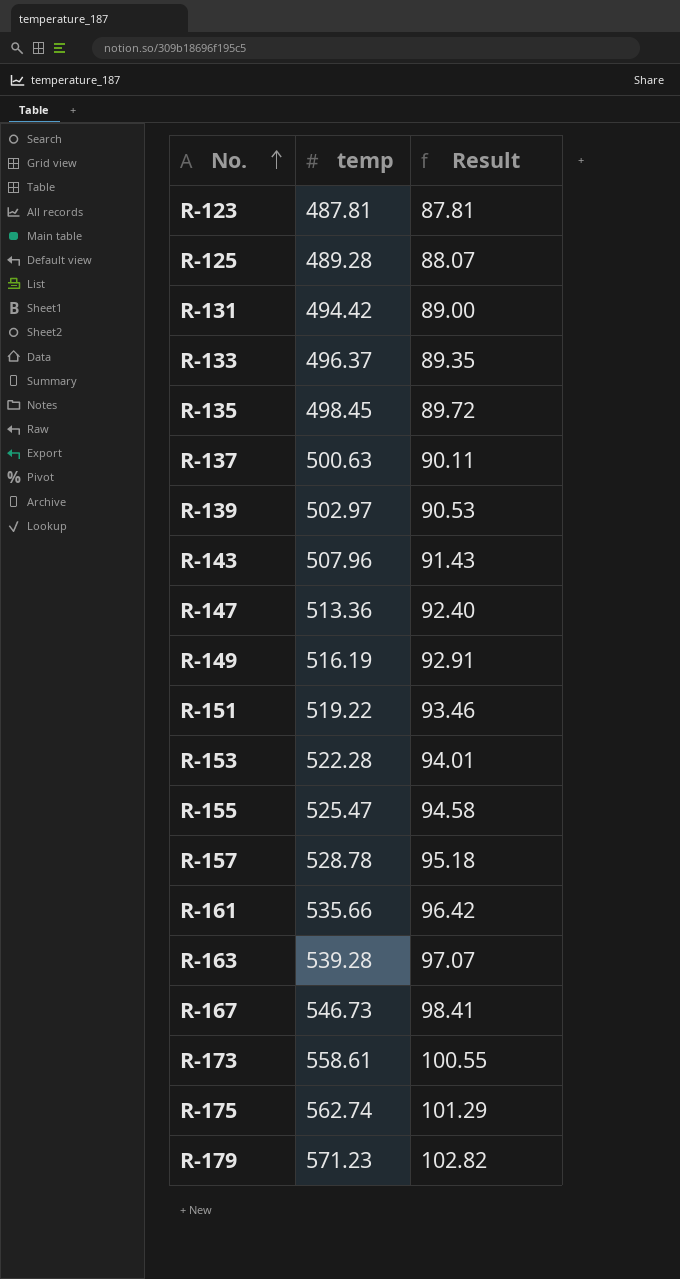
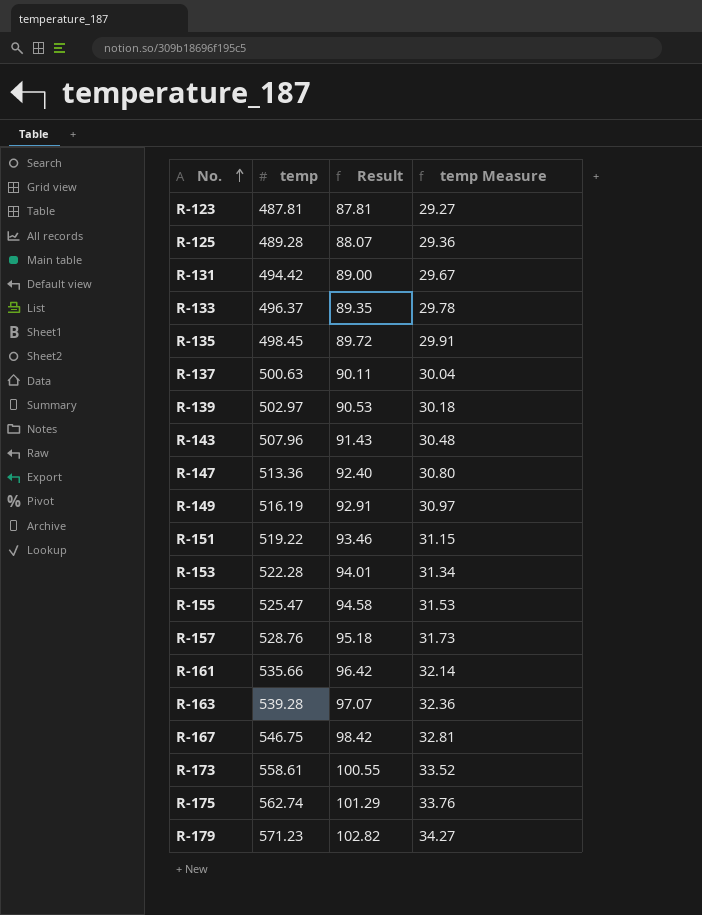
column temp Measure | formula: none -> [temp] * 0.06
R-157 | temp: 528.78 -> 528.76
R-167 | temp: 546.73 -> 546.75
R-167 | Result: 98.41 -> 98.42

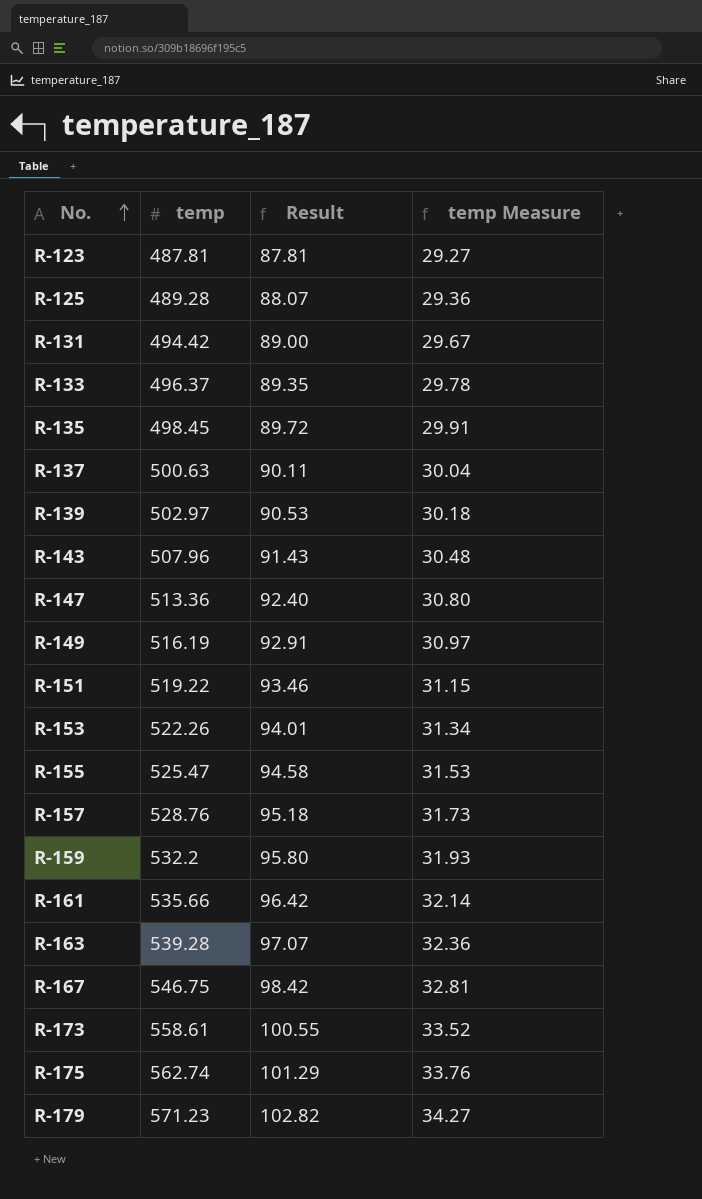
R-153 | temp: 522.28 -> 522.26
row R-159: none -> 532.2 | 95.80 | 31.93

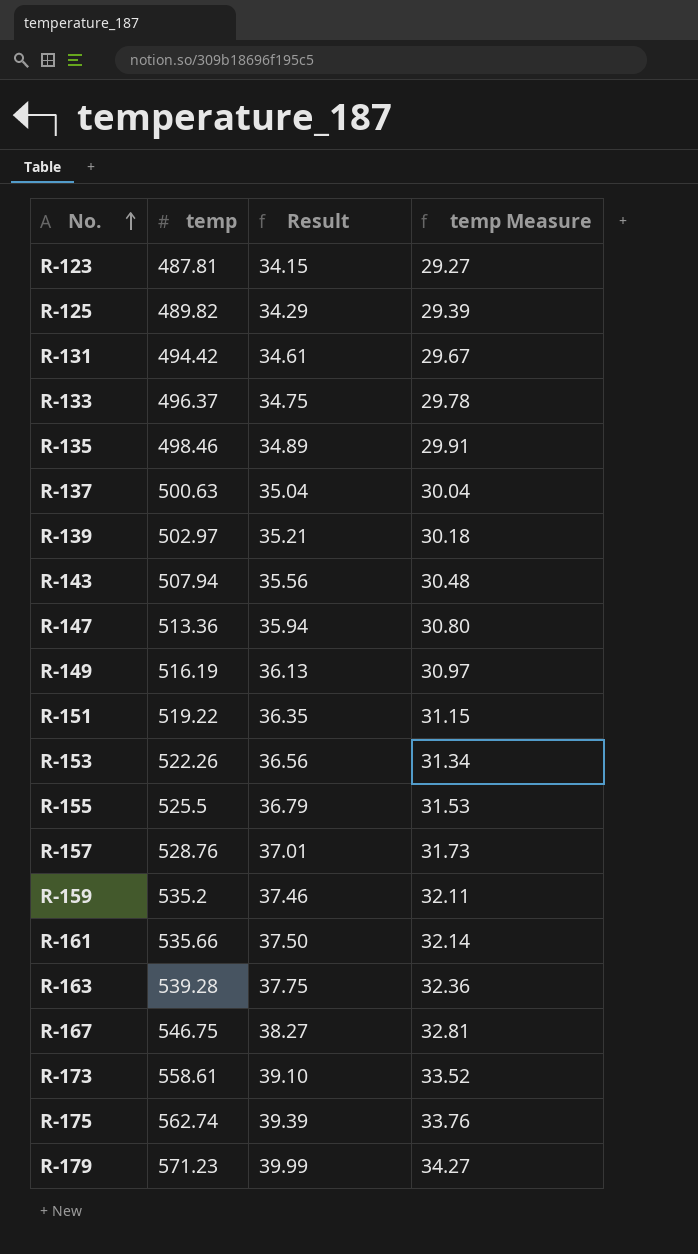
column Result | formula: [temp] * 0.18 -> [temp] * 0.07
R-125 | temp: 489.28 -> 489.82
R-125 | temp Measure: 29.36 -> 29.39
R-135 | temp: 498.45 -> 498.46
R-143 | temp: 507.96 -> 507.94
R-155 | temp: 525.47 -> 525.5
R-159 | temp: 532.2 -> 535.2
R-159 | temp Measure: 31.93 -> 32.11

